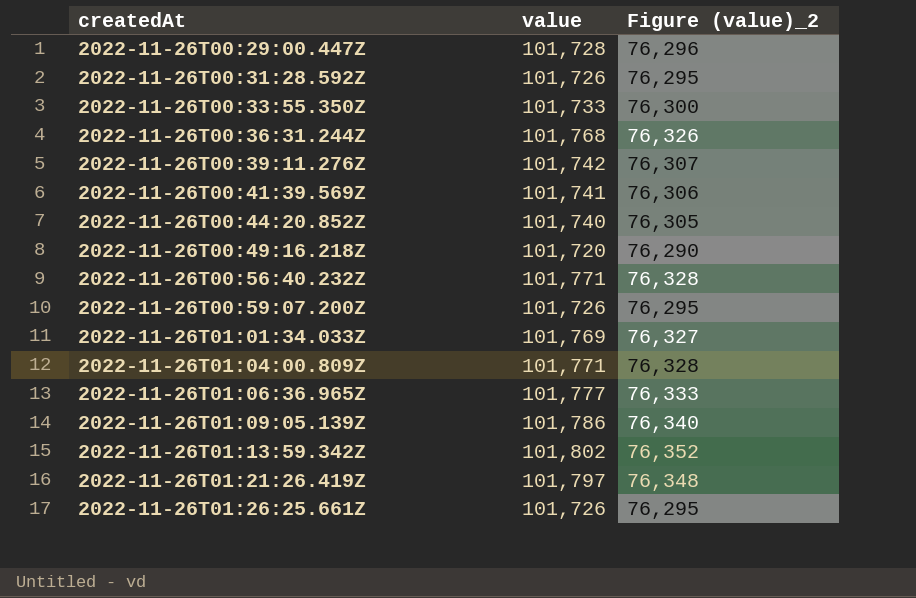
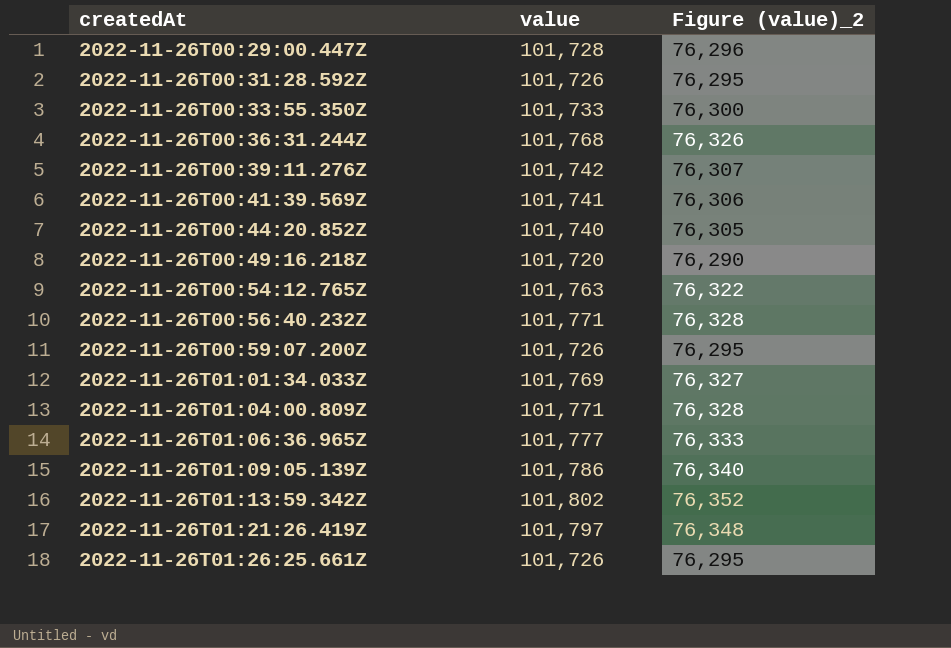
row 2022-11-26T00:54:12.765Z: none -> 101,763 | 76,322

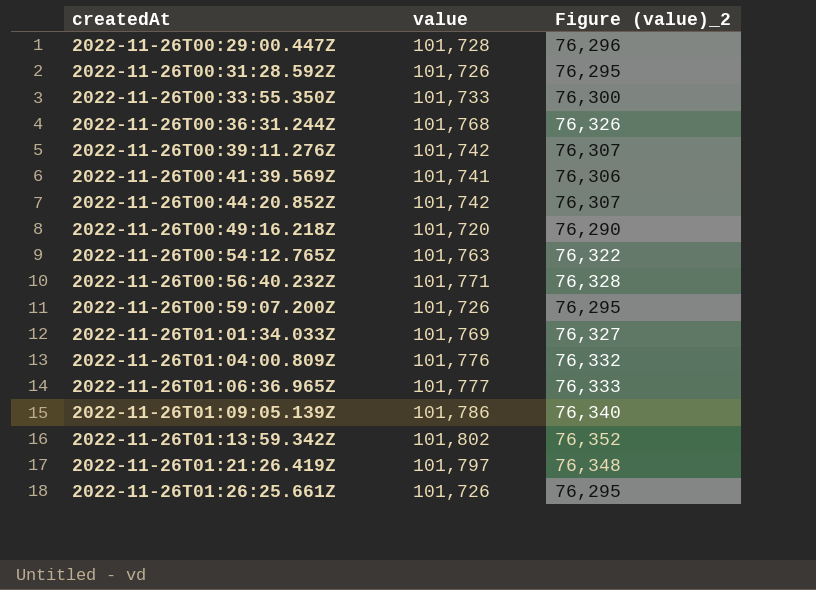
2022-11-26T00:44:20.852Z | value: 101,740 -> 101,742
2022-11-26T00:44:20.852Z | Figure (value)_2: 76,305 -> 76,307
2022-11-26T01:04:00.809Z | value: 101,771 -> 101,776
2022-11-26T01:04:00.809Z | Figure (value)_2: 76,328 -> 76,332

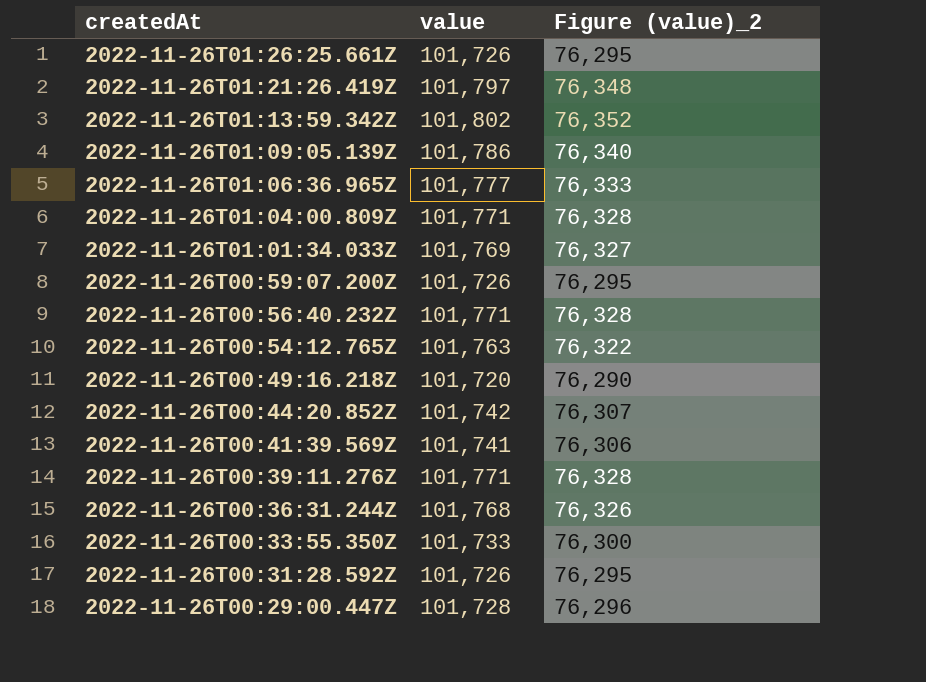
row order: createdAt ascending -> createdAt descending
2022-11-26T01:04:00.809Z | value: 101,776 -> 101,771
2022-11-26T01:04:00.809Z | Figure (value)_2: 76,332 -> 76,328
2022-11-26T00:39:11.276Z | value: 101,742 -> 101,771
2022-11-26T00:39:11.276Z | Figure (value)_2: 76,307 -> 76,328

